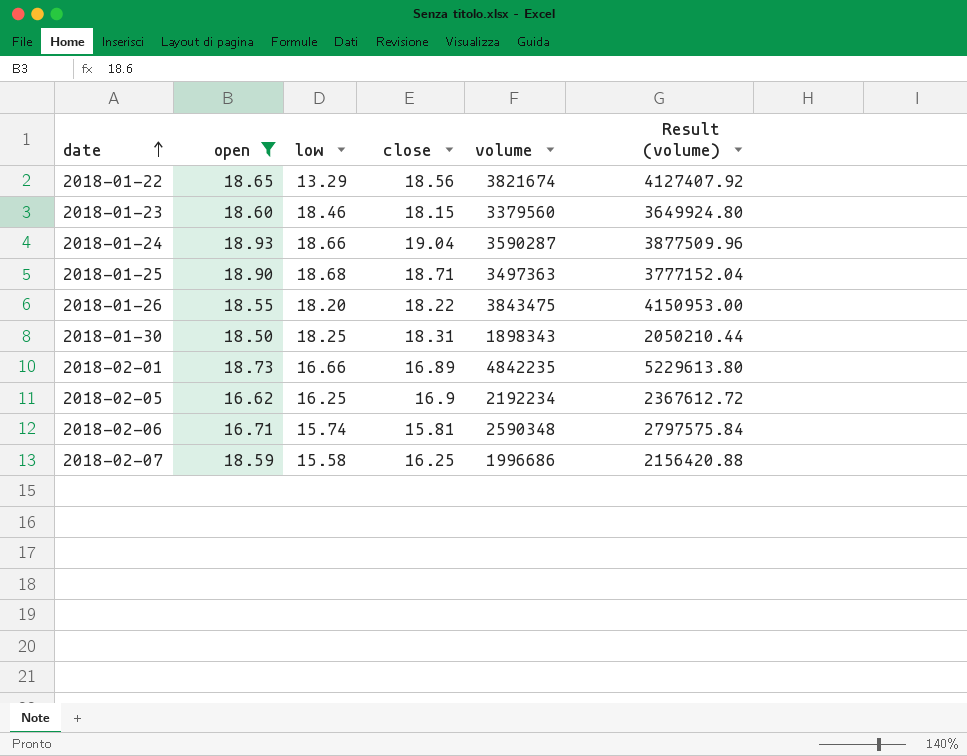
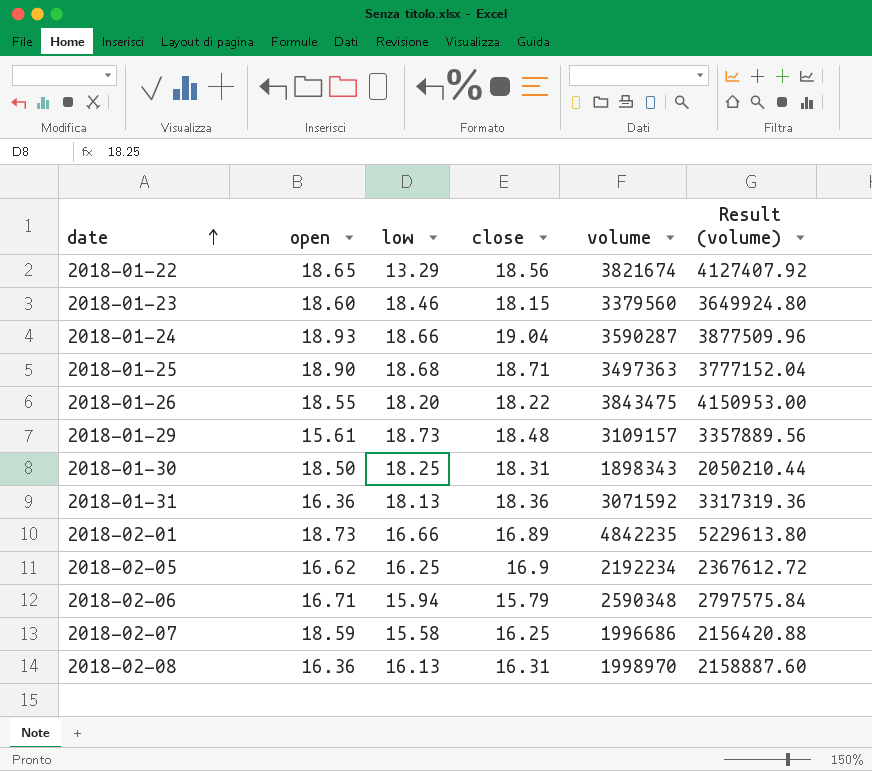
filter: open >= 16.62 -> none
2018-02-06 | low: 15.74 -> 15.94
2018-02-06 | close: 15.81 -> 15.79

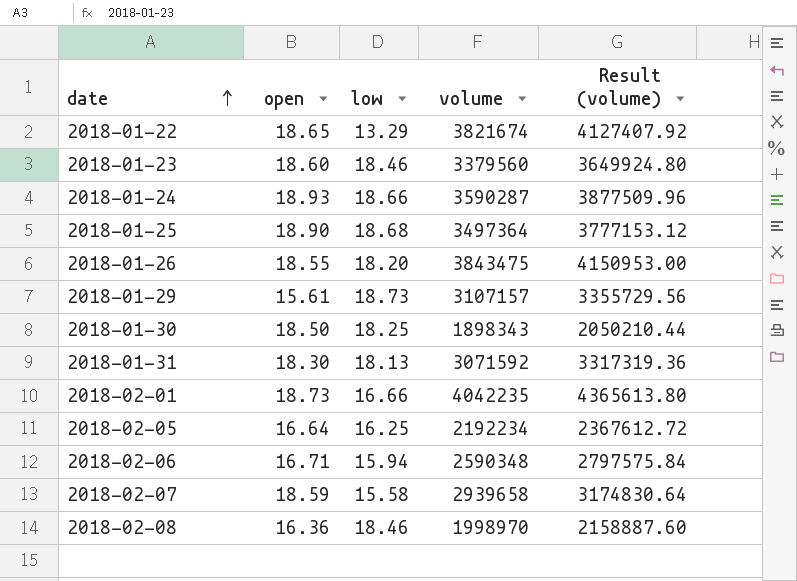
column close | position: 4 -> none
2018-01-25 | volume: 3497363 -> 3497364
2018-01-25 | Result (volume): 3777152.04 -> 3777153.12
2018-01-29 | volume: 3109157 -> 3107157
2018-01-29 | Result (volume): 3357889.56 -> 3355729.56
2018-01-31 | open: 16.36 -> 18.30
2018-02-01 | volume: 4842235 -> 4042235
2018-02-01 | Result (volume): 5229613.80 -> 4365613.80
2018-02-05 | open: 16.62 -> 16.64
2018-02-07 | volume: 1996686 -> 2939658
2018-02-07 | Result (volume): 2156420.88 -> 3174830.64
2018-02-08 | low: 16.13 -> 18.46

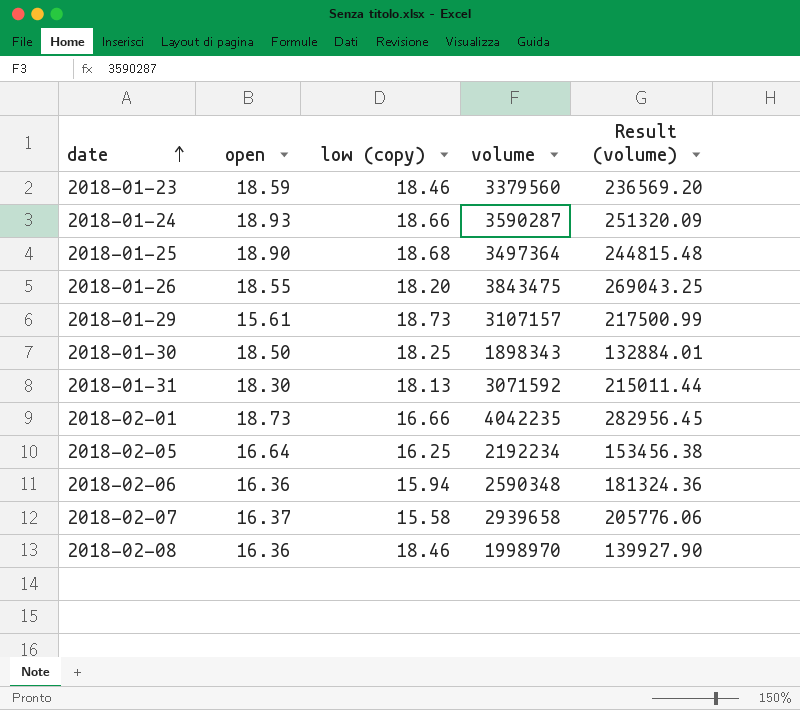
column name: low -> low (copy)
column Result (volume) | formula: [volume] * 1.08 -> [volume] * 0.07
row 2018-01-22: 18.65 | 13.29 | 3821674 | 4127407.92 -> none
2018-01-23 | open: 18.60 -> 18.59
2018-02-06 | open: 16.71 -> 16.36
2018-02-07 | open: 18.59 -> 16.37

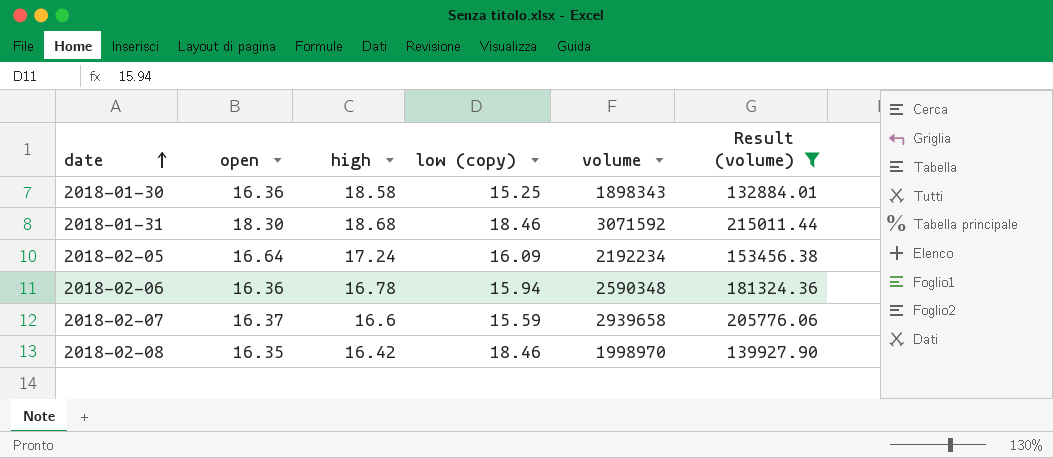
filter: none -> Result (volume) <= 215011.44
column high | position: none -> 3
2018-01-30 | open: 18.50 -> 16.36
2018-01-30 | low (copy): 18.25 -> 15.25
2018-01-31 | low (copy): 18.13 -> 18.46
2018-02-05 | low (copy): 16.25 -> 16.09
2018-02-07 | low (copy): 15.58 -> 15.59
2018-02-08 | open: 16.36 -> 16.35

